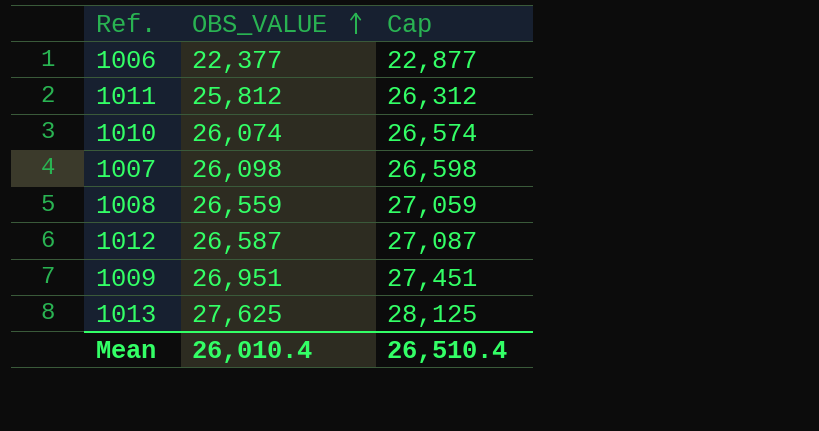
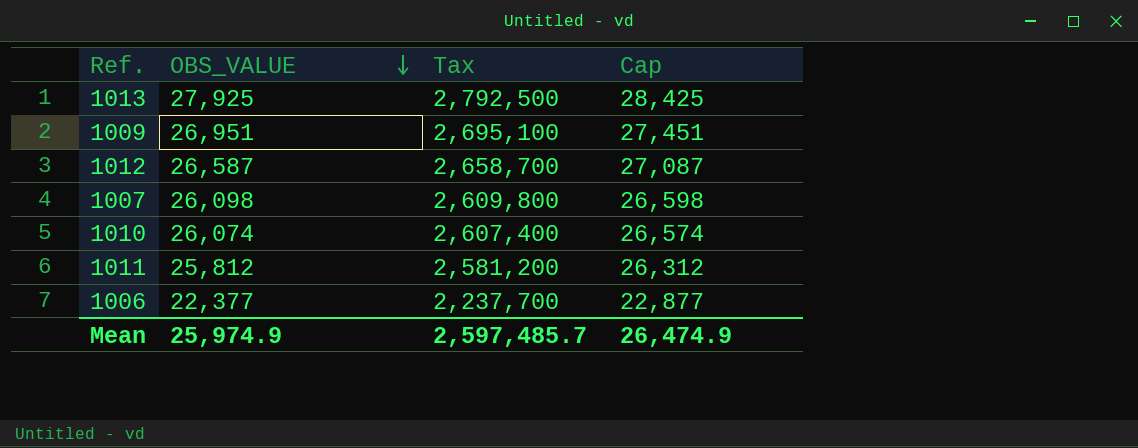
row order: OBS_VALUE ascending -> OBS_VALUE descending
column Tax | formula: none -> [OBS_VALUE] * 100
row 1008: 26,559 | 27,059 -> none
1013 | OBS_VALUE: 27,625 -> 27,925
1013 | Cap: 28,125 -> 28,425
Mean | OBS_VALUE: 26,010.4 -> 25,974.9
Mean | Cap: 26,510.4 -> 26,474.9

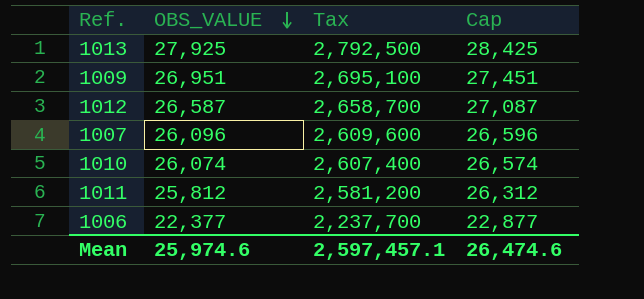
1007 | OBS_VALUE: 26,098 -> 26,096
1007 | Tax: 2,609,800 -> 2,609,600
1007 | Cap: 26,598 -> 26,596
Mean | OBS_VALUE: 25,974.9 -> 25,974.6
Mean | Tax: 2,597,485.7 -> 2,597,457.1
Mean | Cap: 26,474.9 -> 26,474.6

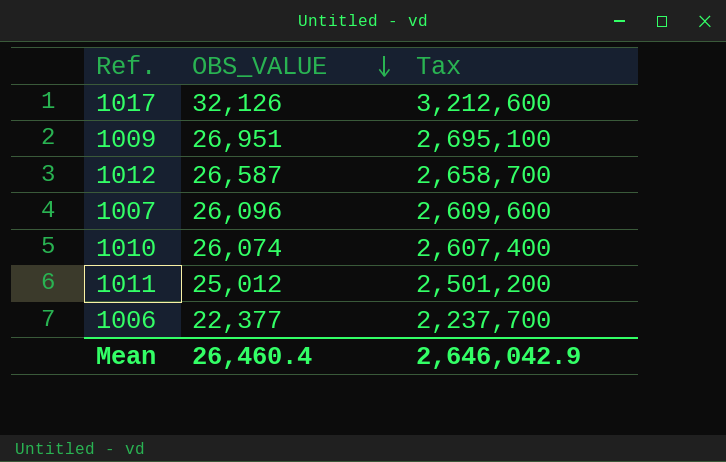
column Cap | formula: [OBS_VALUE] + 500 -> none
row 1013: 27,925 | 2,792,500 | 28,425 -> none
row 1017: none -> 32,126 | 3,212,600
1011 | OBS_VALUE: 25,812 -> 25,012
1011 | Tax: 2,581,200 -> 2,501,200
Mean | OBS_VALUE: 25,974.6 -> 26,460.4
Mean | Tax: 2,597,457.1 -> 2,646,042.9

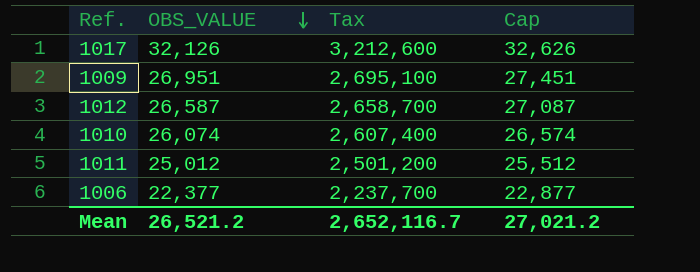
column Cap | formula: none -> [OBS_VALUE] + 500
row 1007: 26,096 | 2,609,600 -> none
Mean | OBS_VALUE: 26,460.4 -> 26,521.2
Mean | Tax: 2,646,042.9 -> 2,652,116.7

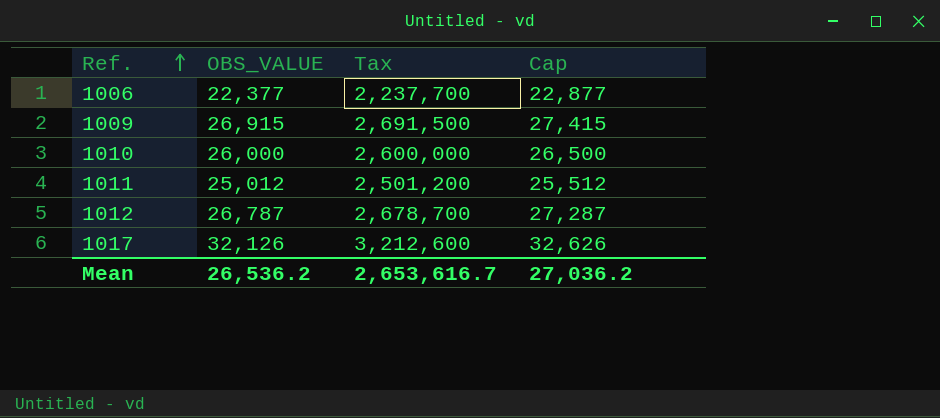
row order: OBS_VALUE descending -> Ref. ascending
1009 | OBS_VALUE: 26,951 -> 26,915
1009 | Tax: 2,695,100 -> 2,691,500
1009 | Cap: 27,451 -> 27,415
1010 | OBS_VALUE: 26,074 -> 26,000
1010 | Tax: 2,607,400 -> 2,600,000
1010 | Cap: 26,574 -> 26,500
1012 | OBS_VALUE: 26,587 -> 26,787
1012 | Tax: 2,658,700 -> 2,678,700
1012 | Cap: 27,087 -> 27,287
Mean | OBS_VALUE: 26,521.2 -> 26,536.2
Mean | Tax: 2,652,116.7 -> 2,653,616.7
Mean | Cap: 27,021.2 -> 27,036.2

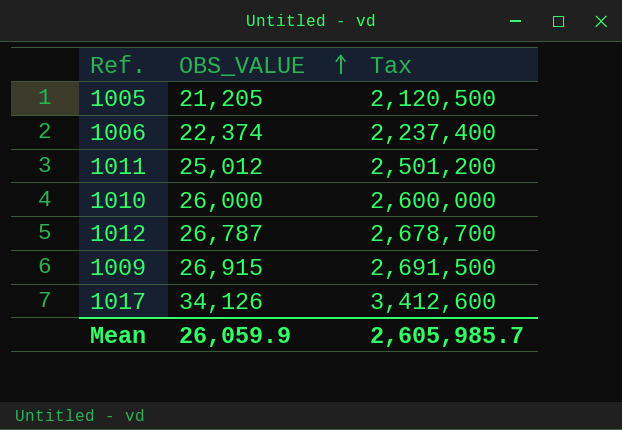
row order: Ref. ascending -> OBS_VALUE ascending
column Cap | formula: [OBS_VALUE] + 500 -> none
row 1005: none -> 21,205 | 2,120,500
1006 | OBS_VALUE: 22,377 -> 22,374
1006 | Tax: 2,237,700 -> 2,237,400
1017 | OBS_VALUE: 32,126 -> 34,126
1017 | Tax: 3,212,600 -> 3,412,600
Mean | OBS_VALUE: 26,536.2 -> 26,059.9
Mean | Tax: 2,653,616.7 -> 2,605,985.7

